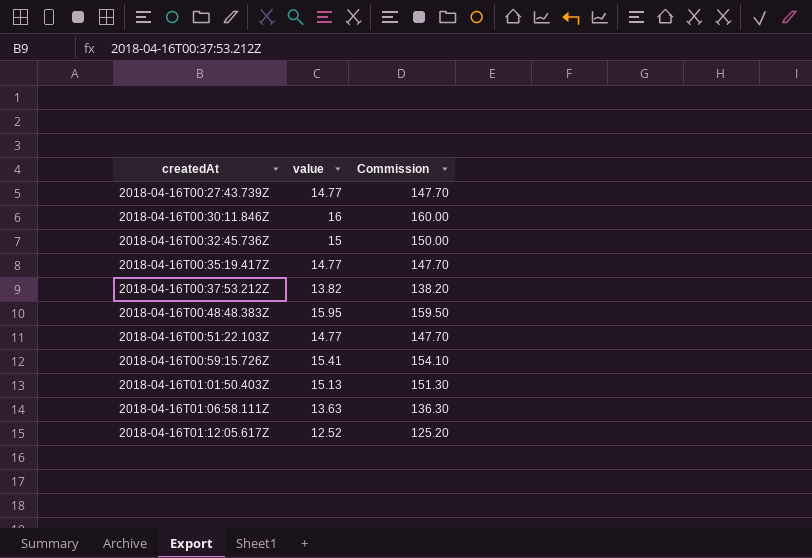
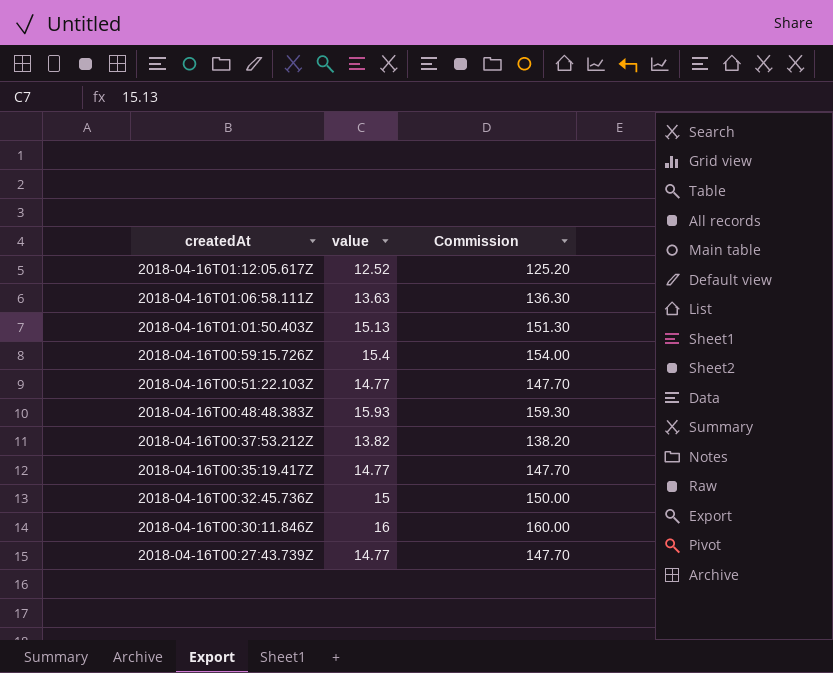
row order: createdAt ascending -> createdAt descending
2018-04-16T00:59:15.726Z | value: 15.41 -> 15.4
2018-04-16T00:59:15.726Z | Commission: 154.10 -> 154.00
2018-04-16T00:48:48.383Z | value: 15.95 -> 15.93
2018-04-16T00:48:48.383Z | Commission: 159.50 -> 159.30

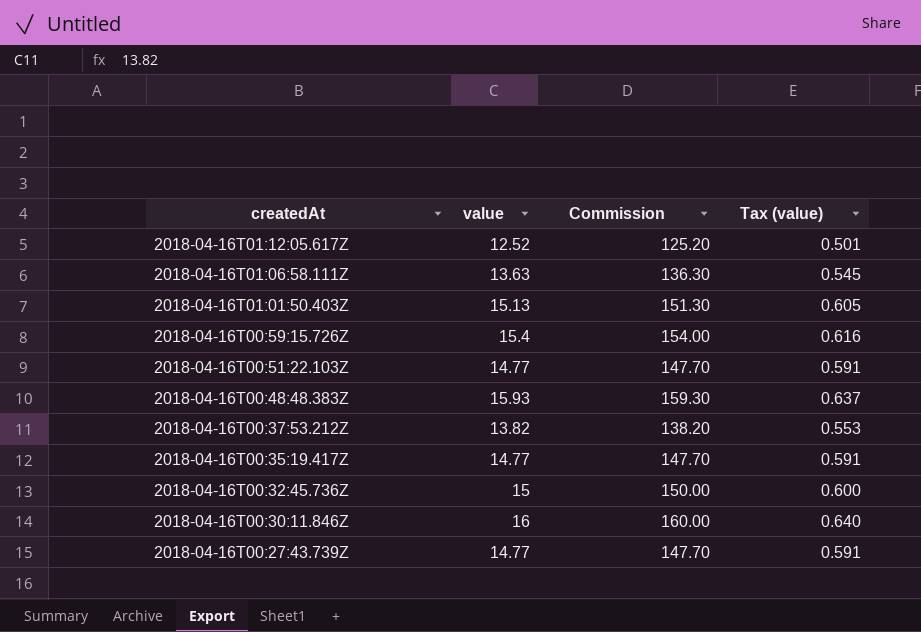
column Tax (value) | formula: none -> [value] * 0.04

